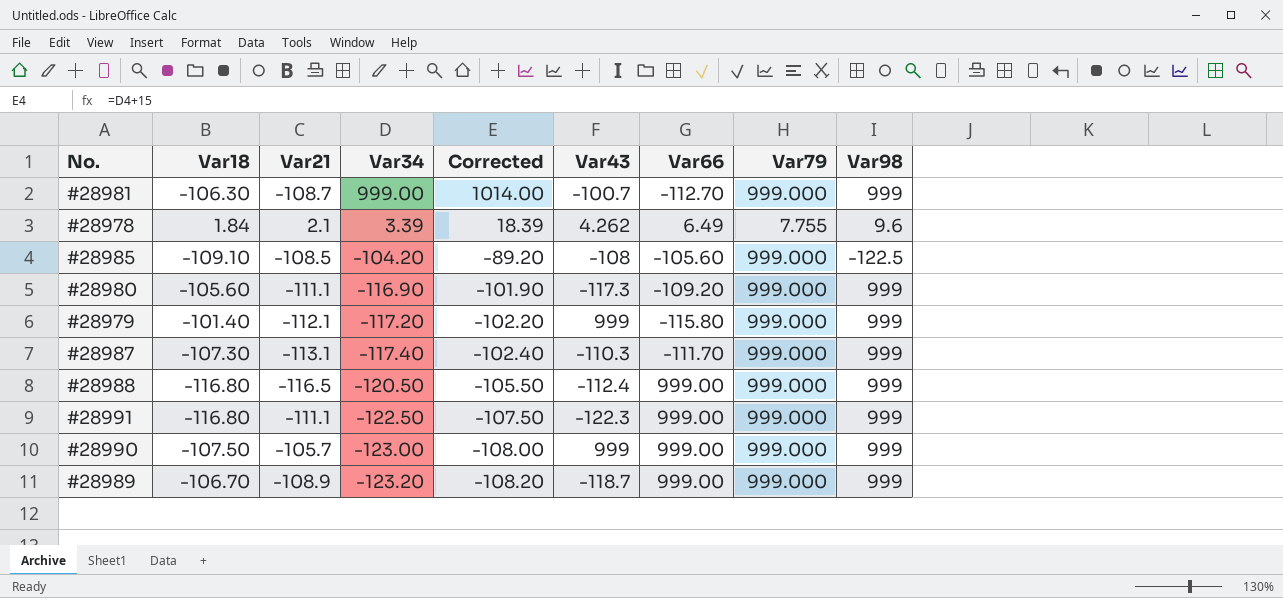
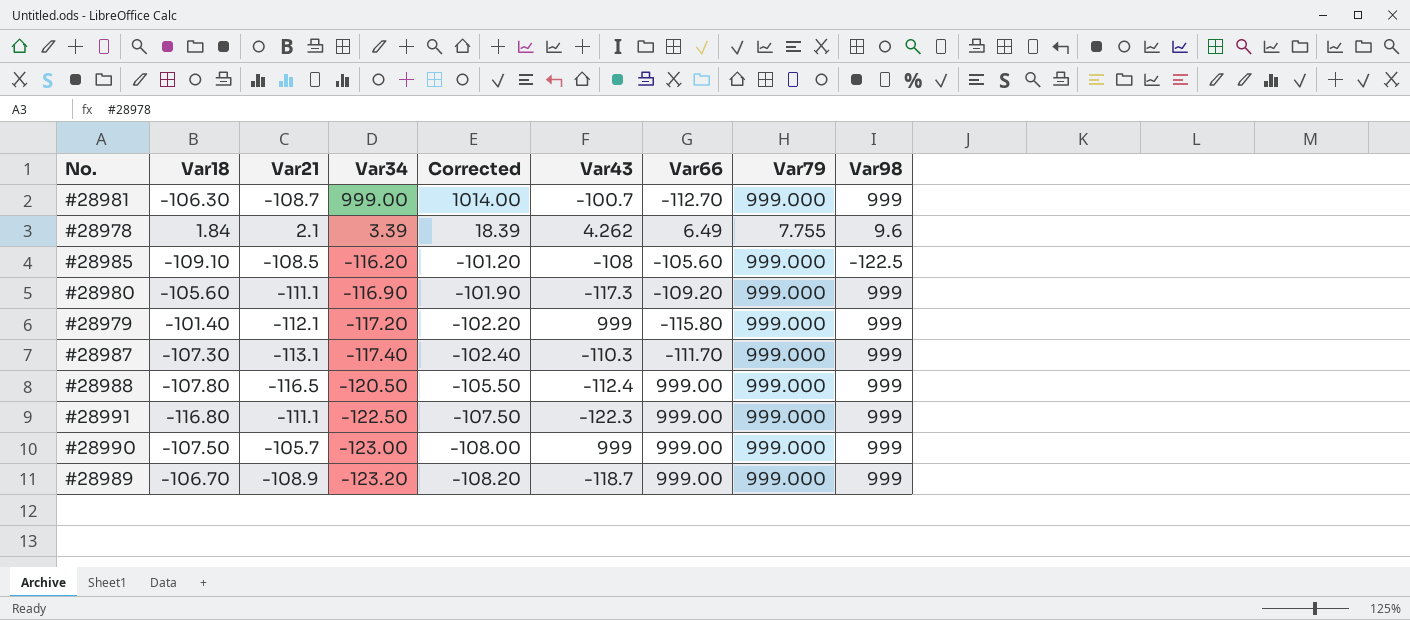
#28985 | Var34: -104.20 -> -116.20
#28985 | Corrected: -89.20 -> -101.20
#28988 | Var18: -116.80 -> -107.80

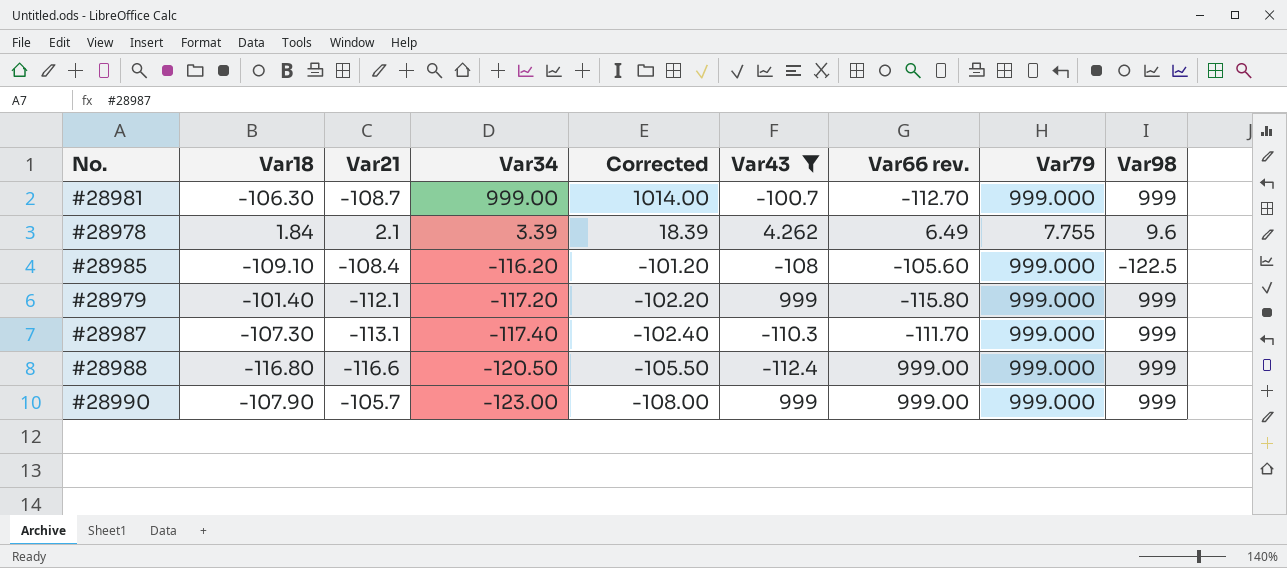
filter: none -> Var43 >= -112.4
column name: Var66 -> Var66 rev.
#28985 | Var21: -108.5 -> -108.4
#28988 | Var18: -107.80 -> -116.80
#28988 | Var21: -116.5 -> -116.6
#28990 | Var18: -107.50 -> -107.90

